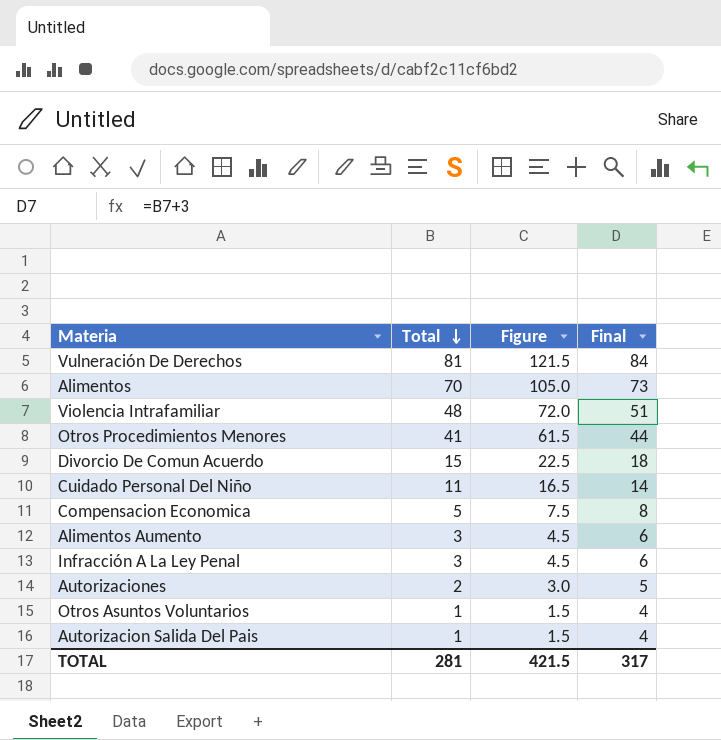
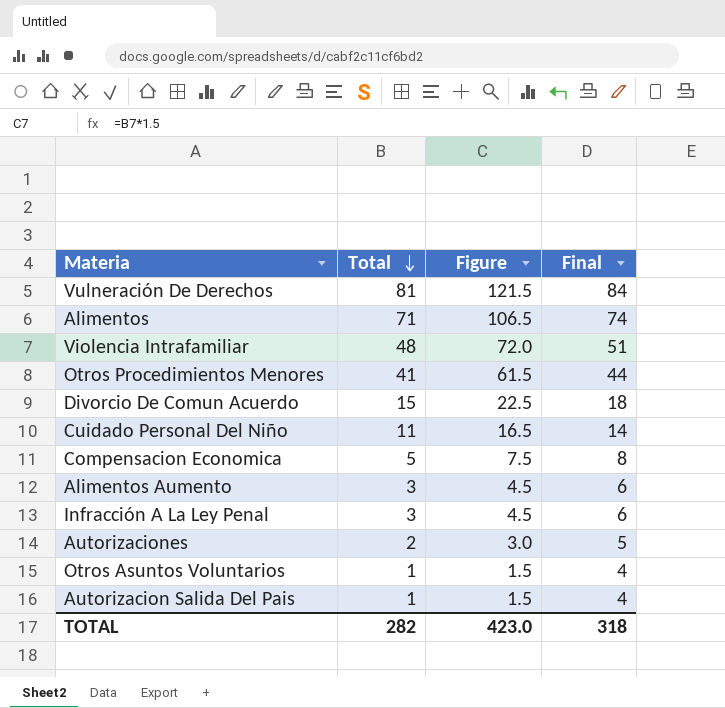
Alimentos | Total: 70 -> 71
Alimentos | Figure: 105.0 -> 106.5
Alimentos | Final: 73 -> 74
TOTAL | Total: 281 -> 282
TOTAL | Figure: 421.5 -> 423.0
TOTAL | Final: 317 -> 318

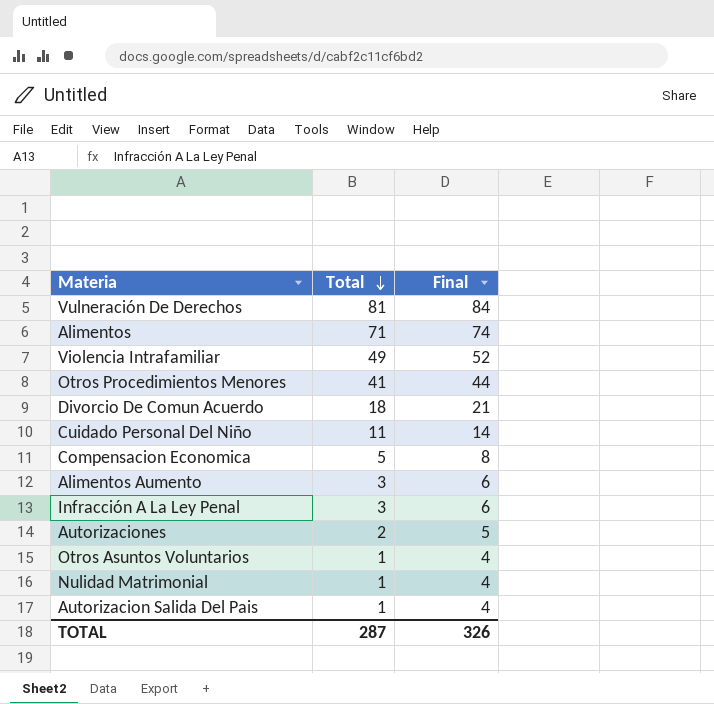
column Figure | formula: [Total] * 1.5 -> none
Violencia Intrafamiliar | Total: 48 -> 49
Violencia Intrafamiliar | Final: 51 -> 52
Divorcio De Comun Acuerdo | Total: 15 -> 18
Divorcio De Comun Acuerdo | Final: 18 -> 21
row Nulidad Matrimonial: none -> 1 | 4
TOTAL | Total: 282 -> 287
TOTAL | Final: 318 -> 326

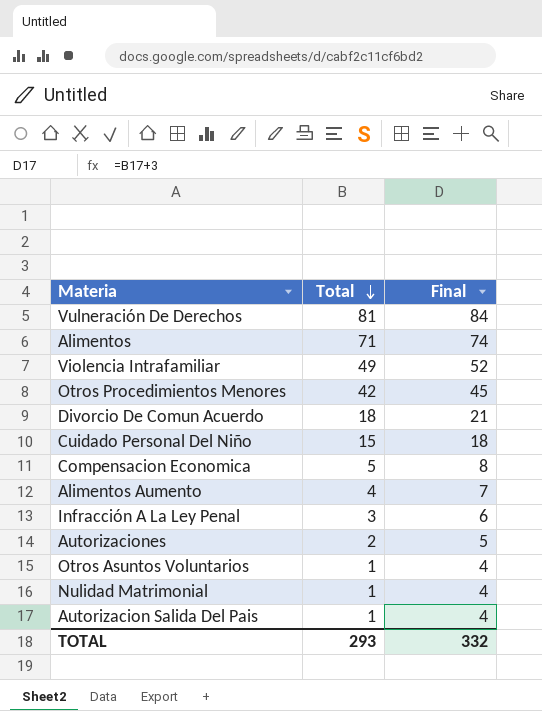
Otros Procedimientos Menores | Total: 41 -> 42
Otros Procedimientos Menores | Final: 44 -> 45
Cuidado Personal Del Niño | Total: 11 -> 15
Cuidado Personal Del Niño | Final: 14 -> 18
Alimentos Aumento | Total: 3 -> 4
Alimentos Aumento | Final: 6 -> 7
TOTAL | Total: 287 -> 293
TOTAL | Final: 326 -> 332

